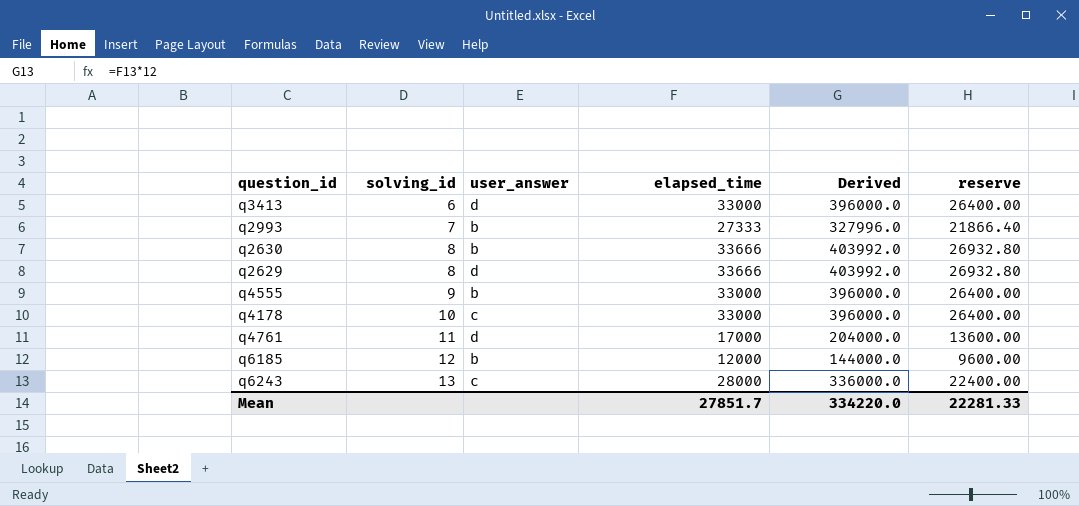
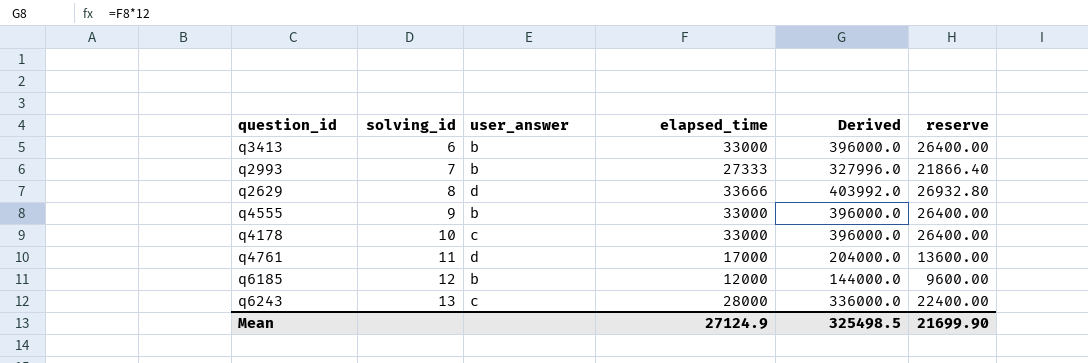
row q2630: 8 | b | 33666 | 403992.0 | 26932.80 -> none
q3413 | user_answer: d -> b
Mean | elapsed_time: 27851.7 -> 27124.9
Mean | Derived: 334220.0 -> 325498.5
Mean | reserve: 22281.33 -> 21699.90

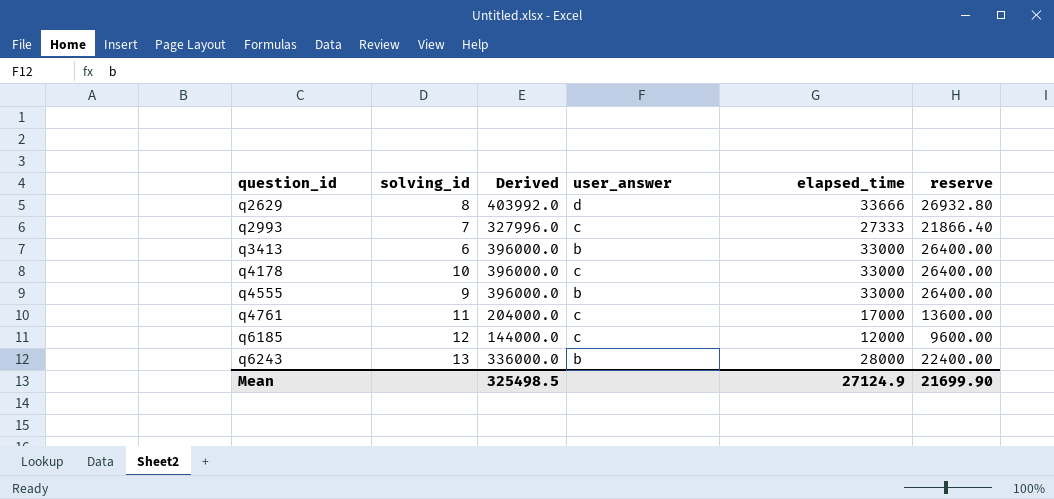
row order: solving_id ascending -> question_id ascending
column Derived | position: 5 -> 3
q2993 | user_answer: b -> c
q4761 | user_answer: d -> c
q6185 | user_answer: b -> c
q6243 | user_answer: c -> b

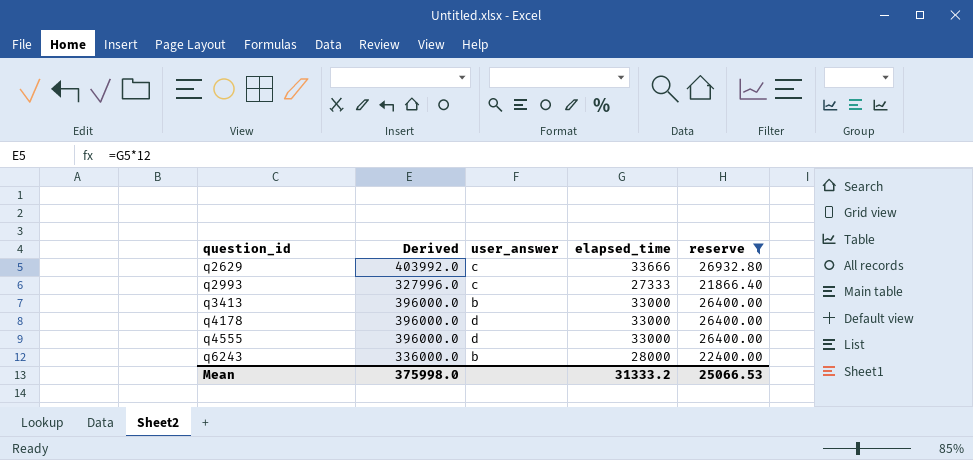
filter: none -> reserve >= 21866.40
column solving_id | position: 2 -> none
q2629 | user_answer: d -> c
q4178 | user_answer: c -> d
q4555 | user_answer: b -> d
Mean | Derived: 325498.5 -> 375998.0
Mean | elapsed_time: 27124.9 -> 31333.2
Mean | reserve: 21699.90 -> 25066.53

